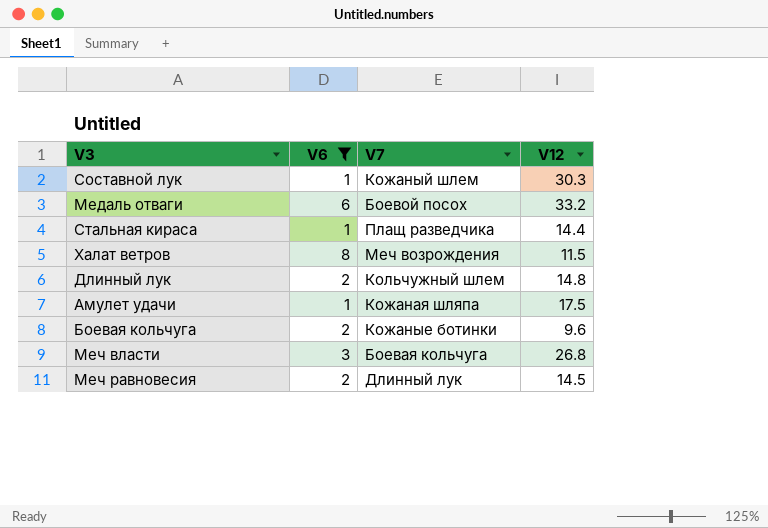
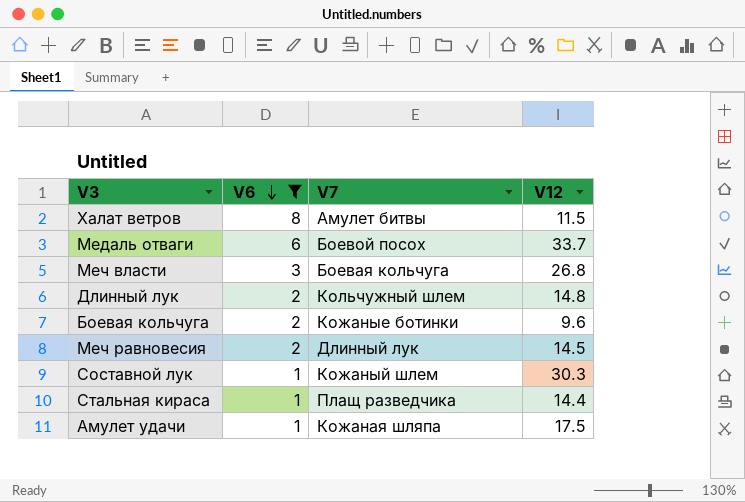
row order: none -> V6 descending
Халат ветров | V7: Меч возрождения -> Амулет битвы
Медаль отваги | V12: 33.2 -> 33.7

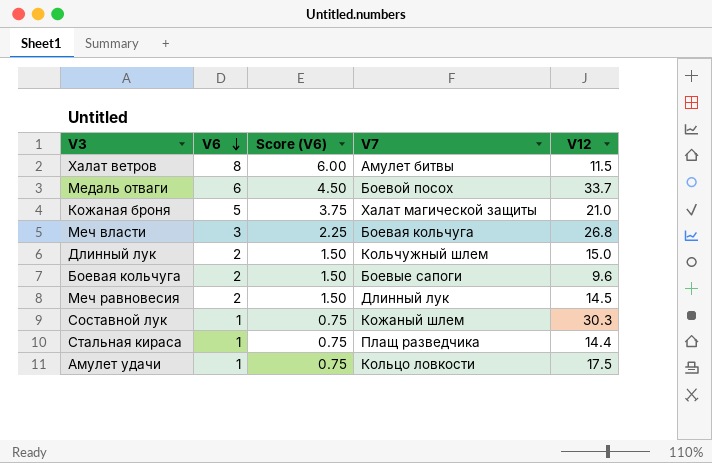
filter: V6 != 5 -> none
column Score (V6) | formula: none -> [V6] * 0.75
Длинный лук | V12: 14.8 -> 15.0
Боевая кольчуга | V7: Кожаные ботинки -> Боевые сапоги
Амулет удачи | V7: Кожаная шляпа -> Кольцо ловкости

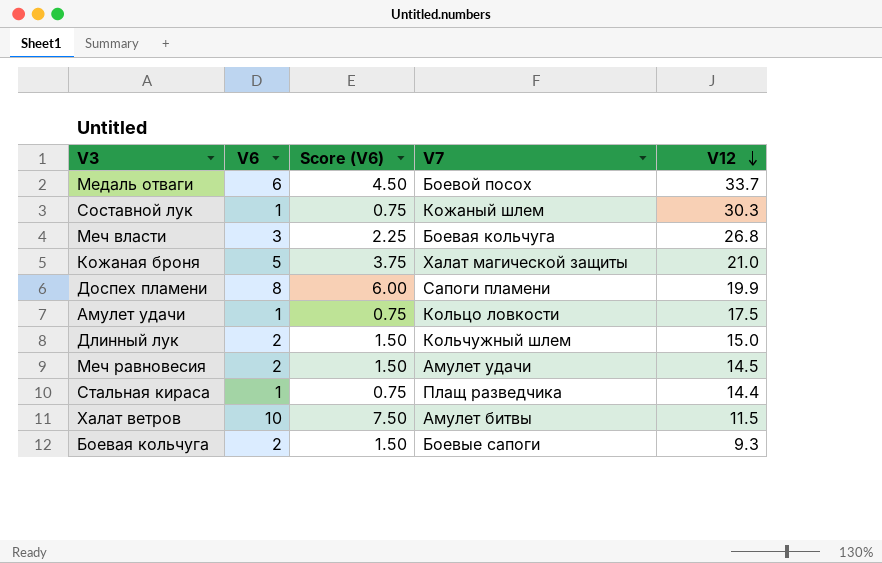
row order: V6 descending -> V12 descending
row Доспех пламени: none -> 8 | 6.00 | Сапоги пламени | 19.9
Меч равновесия | V7: Длинный лук -> Амулет удачи
Халат ветров | V6: 8 -> 10
Халат ветров | Score (V6): 6.00 -> 7.50
Боевая кольчуга | V12: 9.6 -> 9.3

